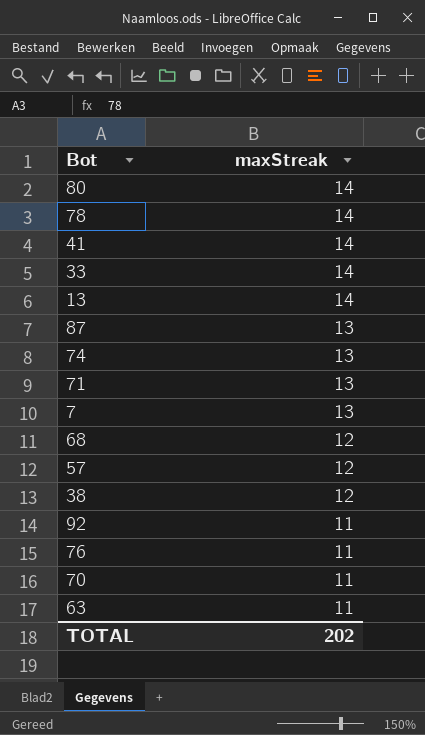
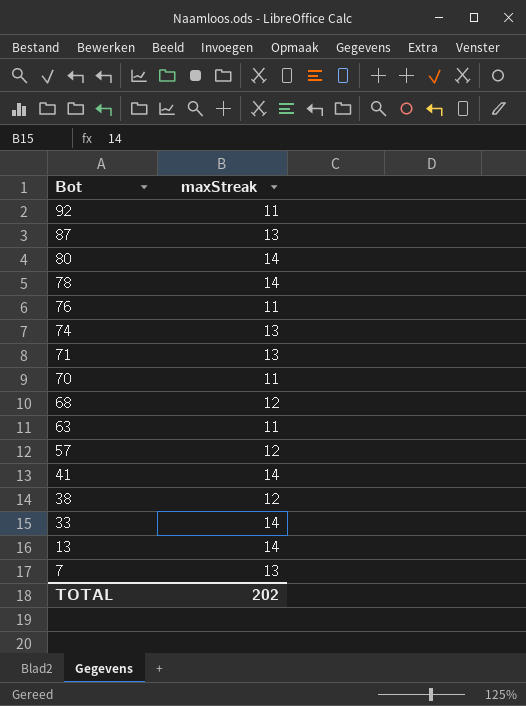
row order: maxStreak descending -> Bot descending

